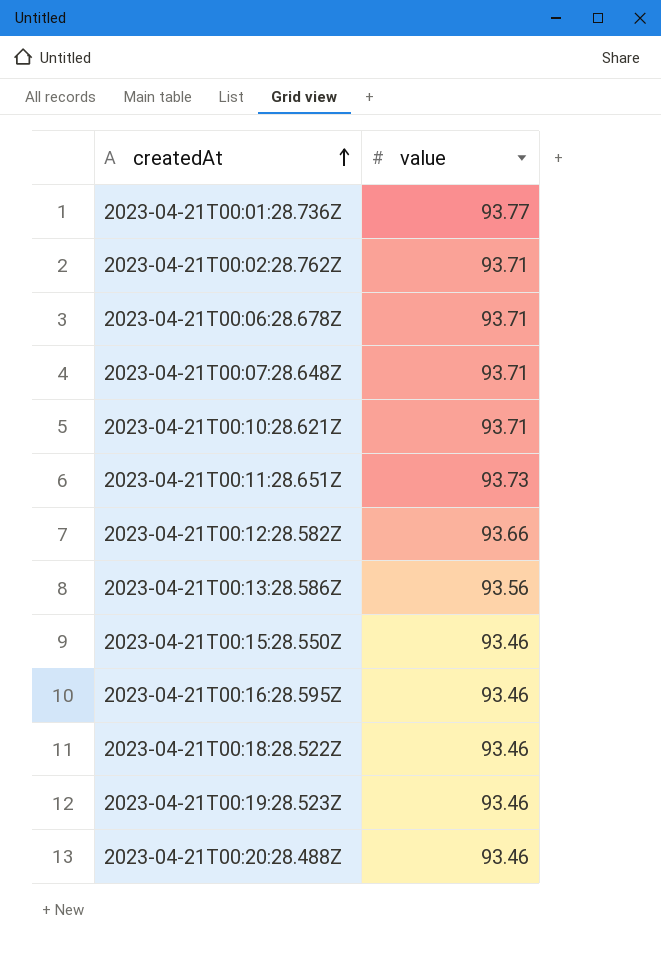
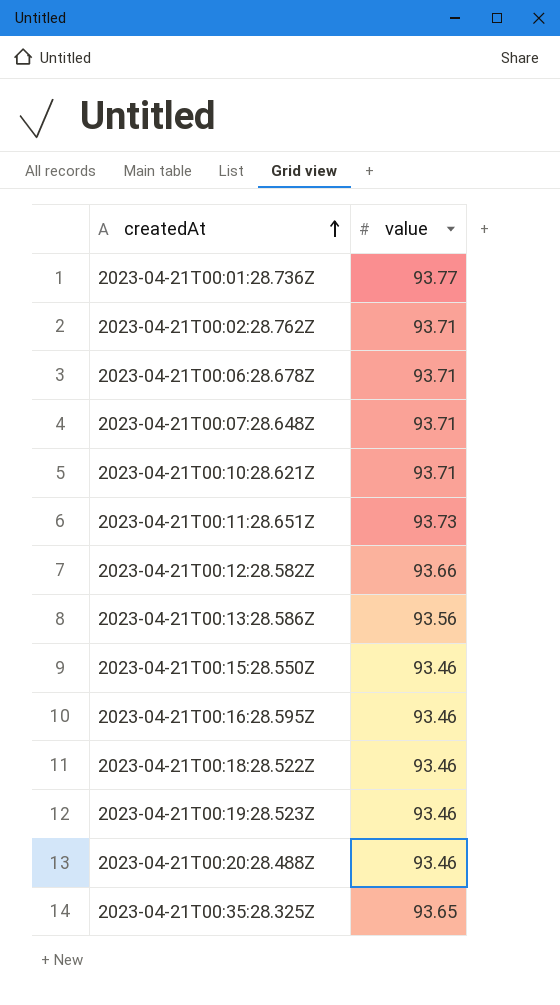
row 2023-04-21T00:35:28.325Z: none -> 93.65

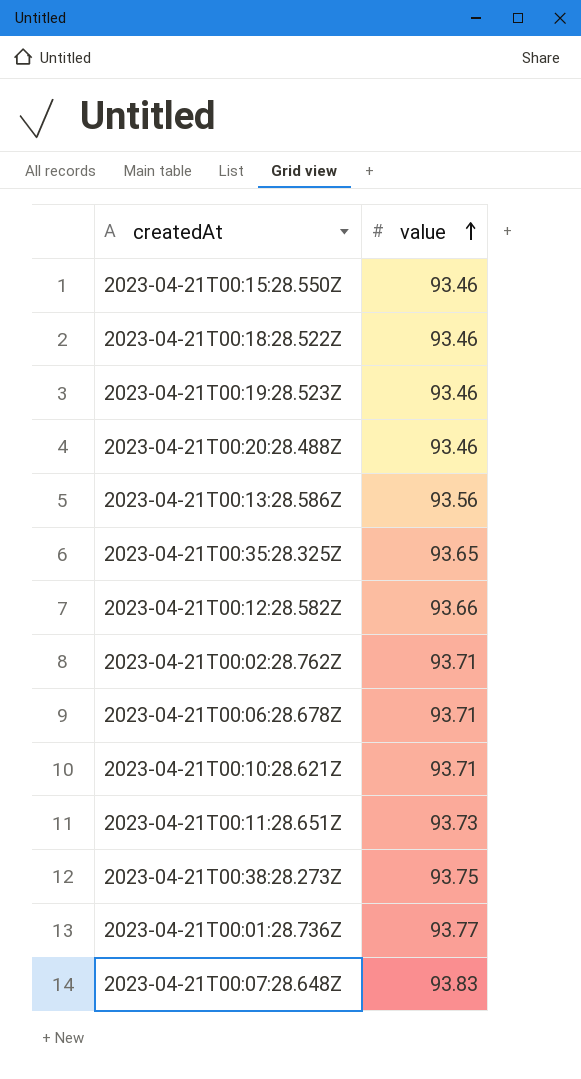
row order: createdAt ascending -> value ascending
row 2023-04-21T00:16:28.595Z: 93.46 -> none
row 2023-04-21T00:38:28.273Z: none -> 93.75
2023-04-21T00:07:28.648Z | value: 93.71 -> 93.83

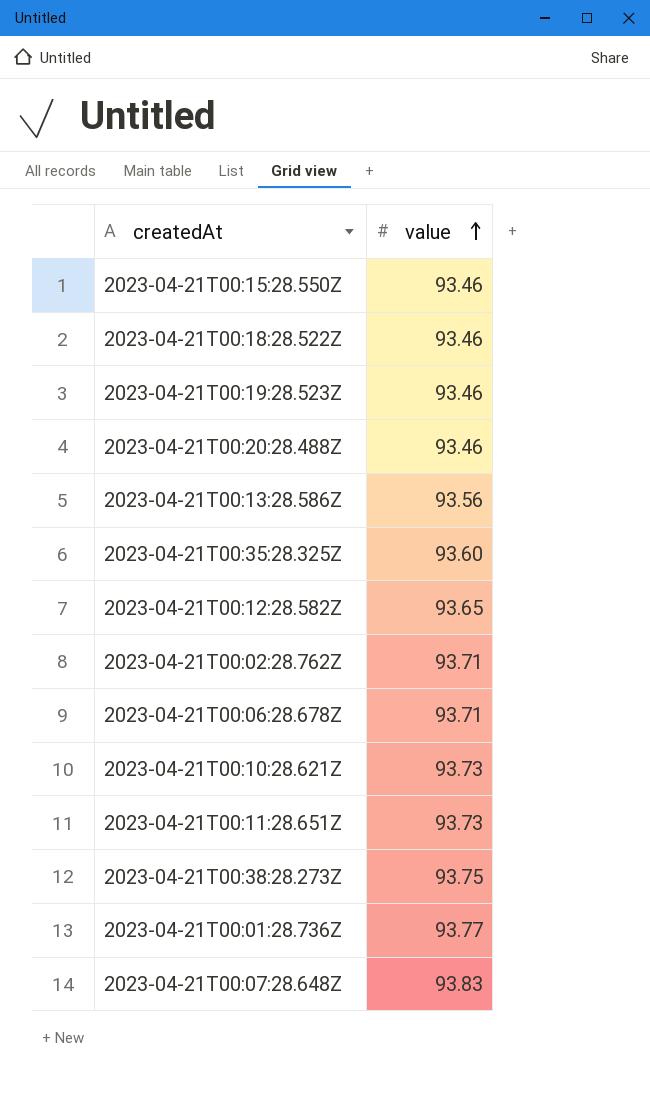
2023-04-21T00:35:28.325Z | value: 93.65 -> 93.60
2023-04-21T00:12:28.582Z | value: 93.66 -> 93.65
2023-04-21T00:10:28.621Z | value: 93.71 -> 93.73

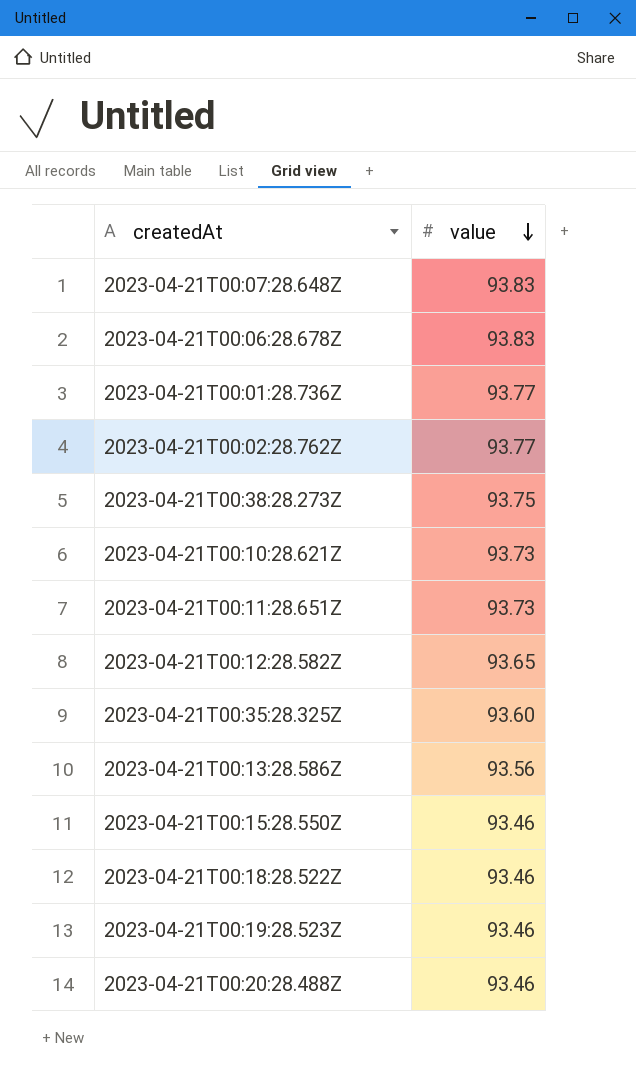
row order: value ascending -> value descending
2023-04-21T00:06:28.678Z | value: 93.71 -> 93.83
2023-04-21T00:02:28.762Z | value: 93.71 -> 93.77

